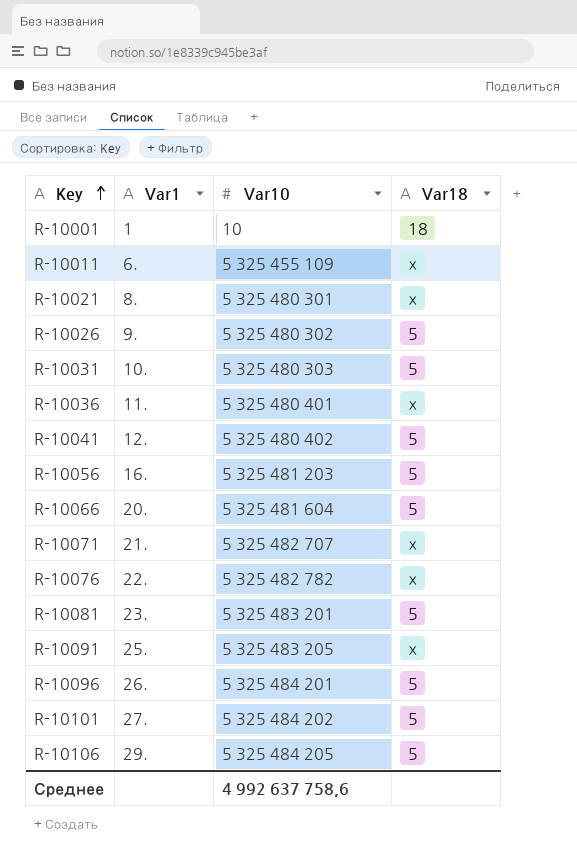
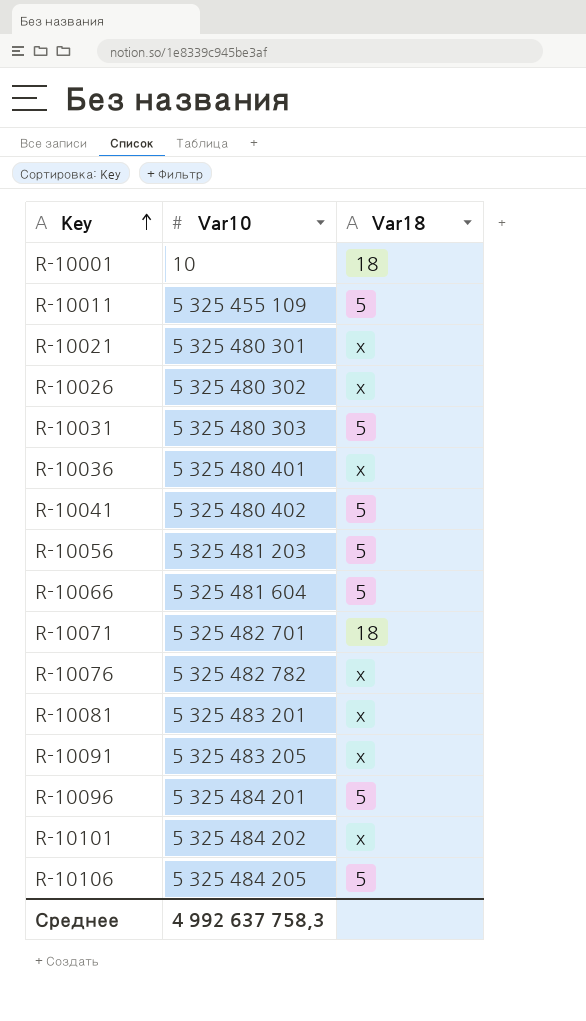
column Var1 | position: 2 -> none
R-10011 | Var18: х -> 5
R-10026 | Var18: 5 -> х
R-10071 | Var10: 5 325 482 707 -> 5 325 482 701
R-10071 | Var18: х -> 18
R-10081 | Var18: 5 -> х
R-10101 | Var18: 5 -> х
Среднее | Var10: 4 992 637 758,6 -> 4 992 637 758,3

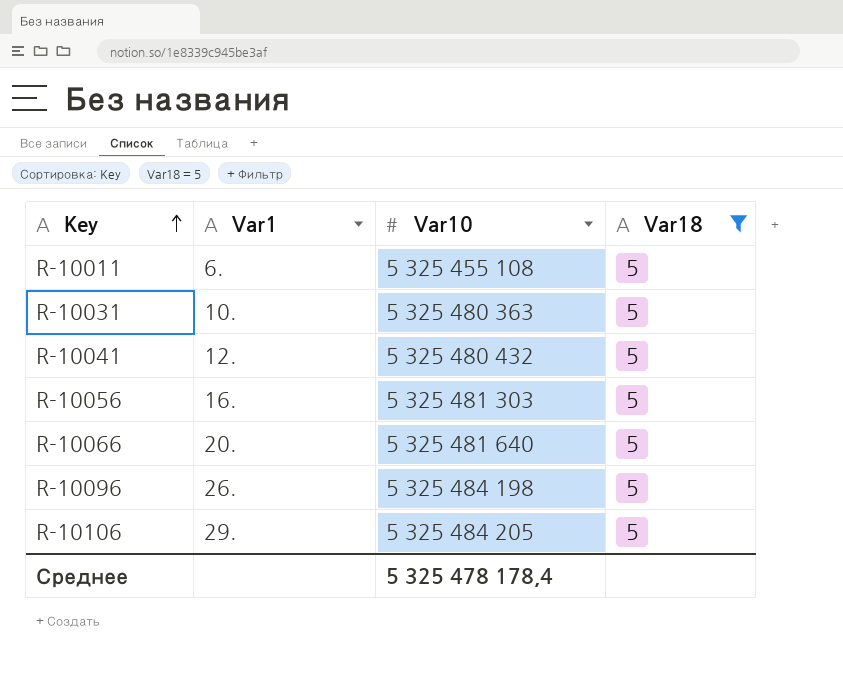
filter: none -> Var18 = 5
column Var1 | position: none -> 2
R-10011 | Var10: 5 325 455 109 -> 5 325 455 108
R-10031 | Var10: 5 325 480 303 -> 5 325 480 363
R-10041 | Var10: 5 325 480 402 -> 5 325 480 432
R-10056 | Var10: 5 325 481 203 -> 5 325 481 303
R-10066 | Var10: 5 325 481 604 -> 5 325 481 640
R-10096 | Var10: 5 325 484 201 -> 5 325 484 198
Среднее | Var10: 4 992 637 758,3 -> 5 325 478 178,4

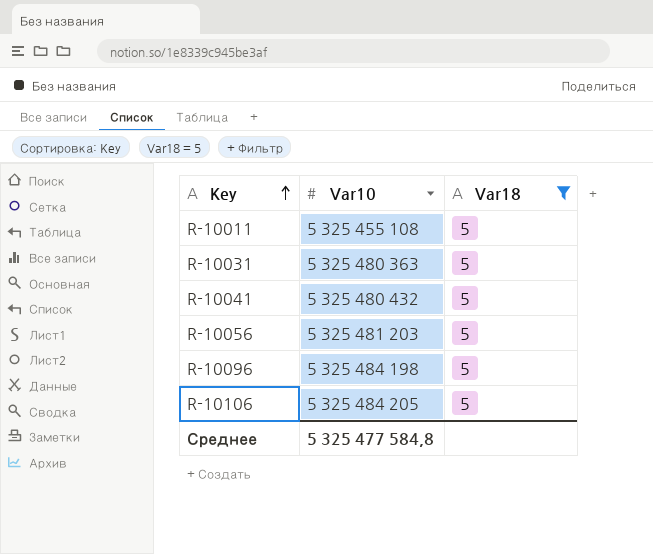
column Var1 | position: 2 -> none
row R-10066: 20. | 5 325 481 640 | 5 -> none
R-10056 | Var10: 5 325 481 303 -> 5 325 481 203
Среднее | Var10: 5 325 478 178,4 -> 5 325 477 584,8

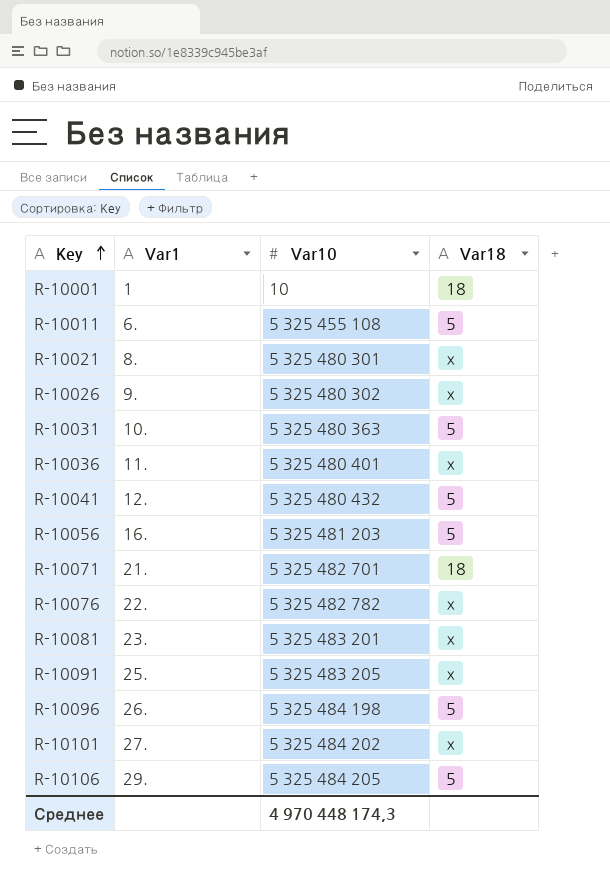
filter: Var18 = 5 -> none
column Var1 | position: none -> 2
Среднее | Var10: 5 325 477 584,8 -> 4 970 448 174,3

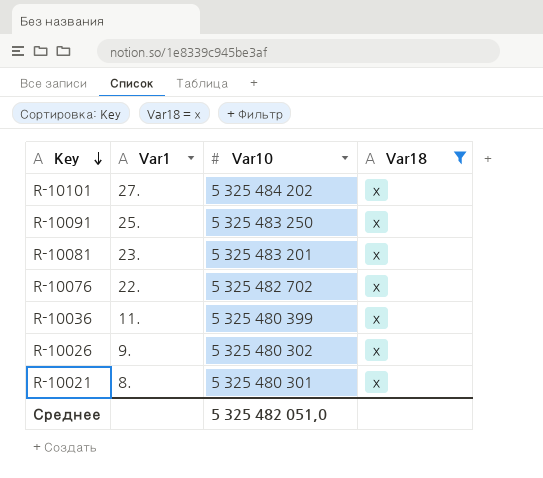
filter: none -> Var18 = х
row order: Key ascending -> Key descending
R-10091 | Var10: 5 325 483 205 -> 5 325 483 250
R-10076 | Var10: 5 325 482 782 -> 5 325 482 702
R-10036 | Var10: 5 325 480 401 -> 5 325 480 399
Среднее | Var10: 4 970 448 174,3 -> 5 325 482 051,0

